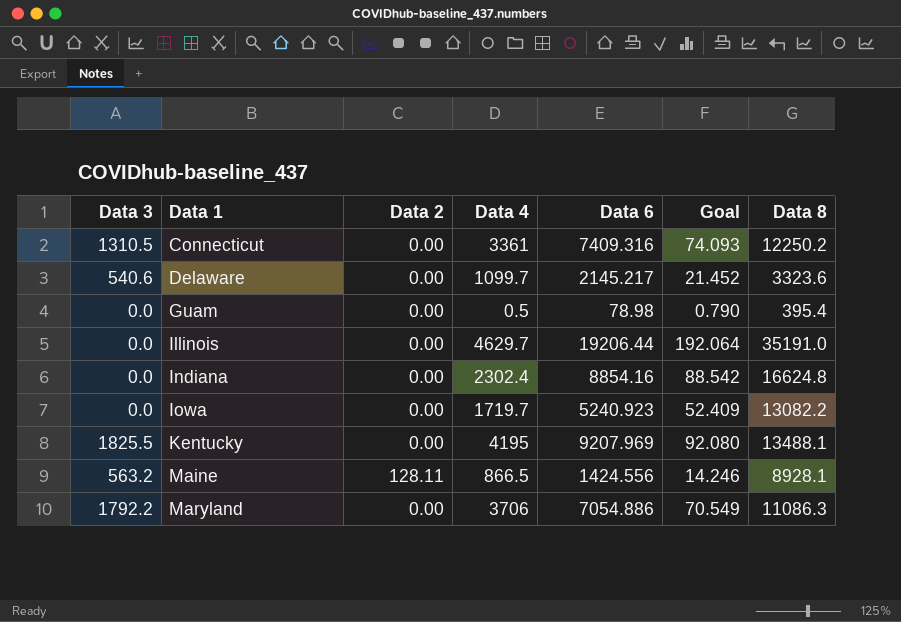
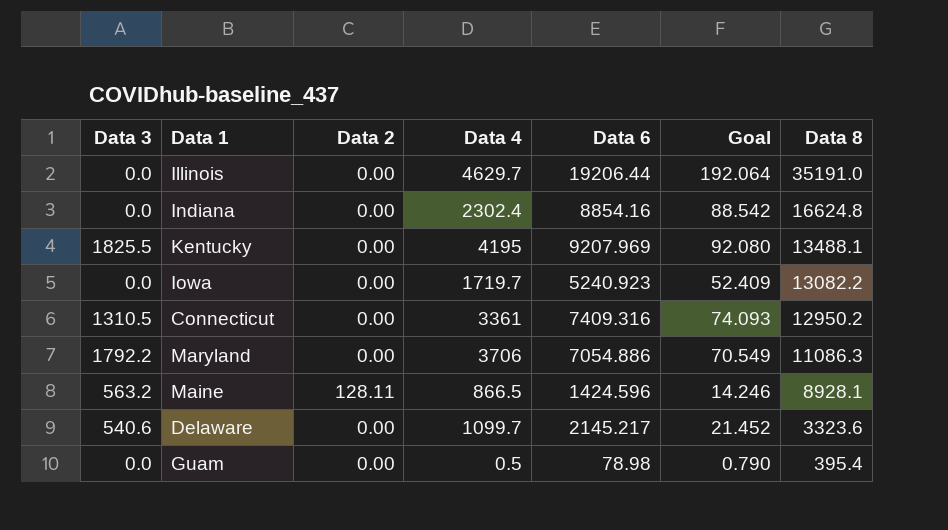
row order: Data 1 ascending -> Data 8 descending
Connecticut | Data 8: 12250.2 -> 12950.2
Maine | Data 6: 1424.556 -> 1424.596

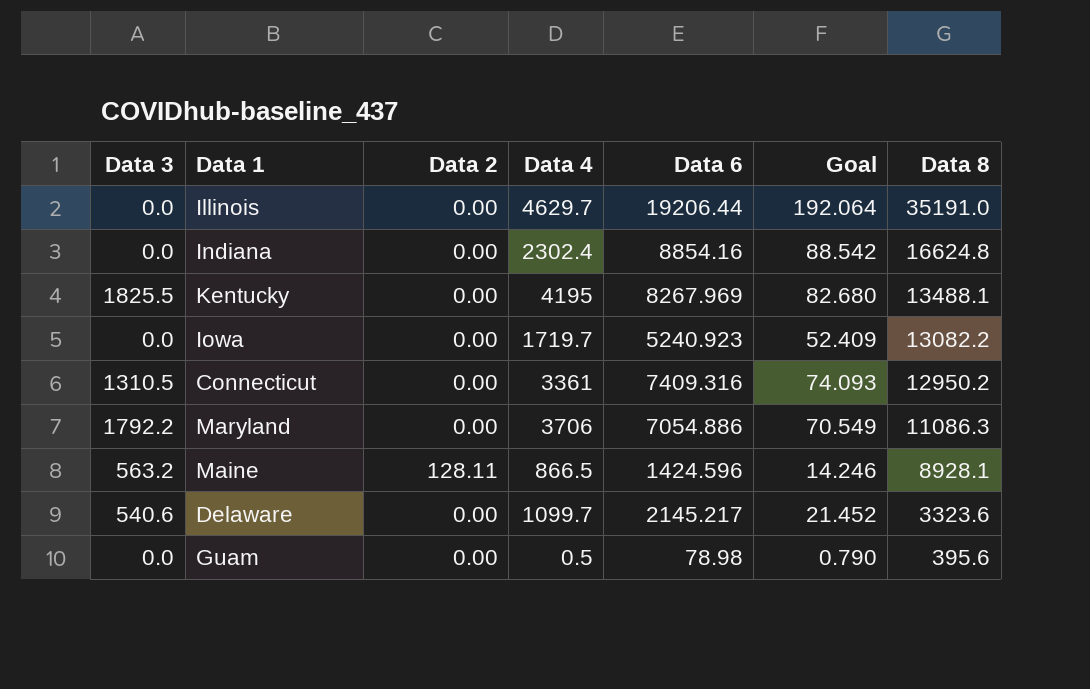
Kentucky | Data 6: 9207.969 -> 8267.969
Kentucky | Goal: 92.080 -> 82.680
Guam | Data 8: 395.4 -> 395.6

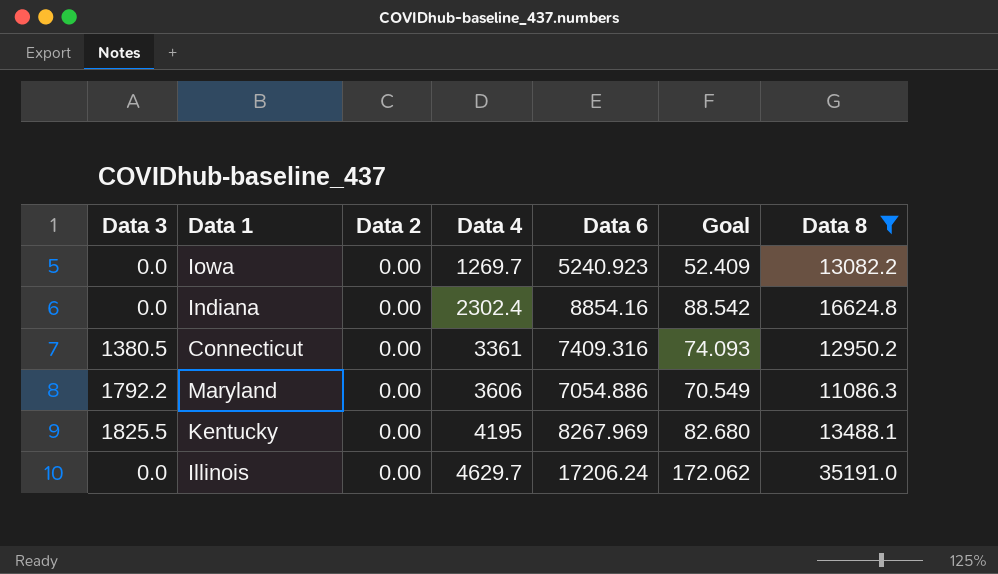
filter: none -> Data 8 >= 11086.3
row order: Data 8 descending -> Data 4 ascending
Iowa | Data 4: 1719.7 -> 1269.7
Connecticut | Data 3: 1310.5 -> 1380.5
Maryland | Data 4: 3706 -> 3606
Illinois | Data 6: 19206.44 -> 17206.24
Illinois | Goal: 192.064 -> 172.062

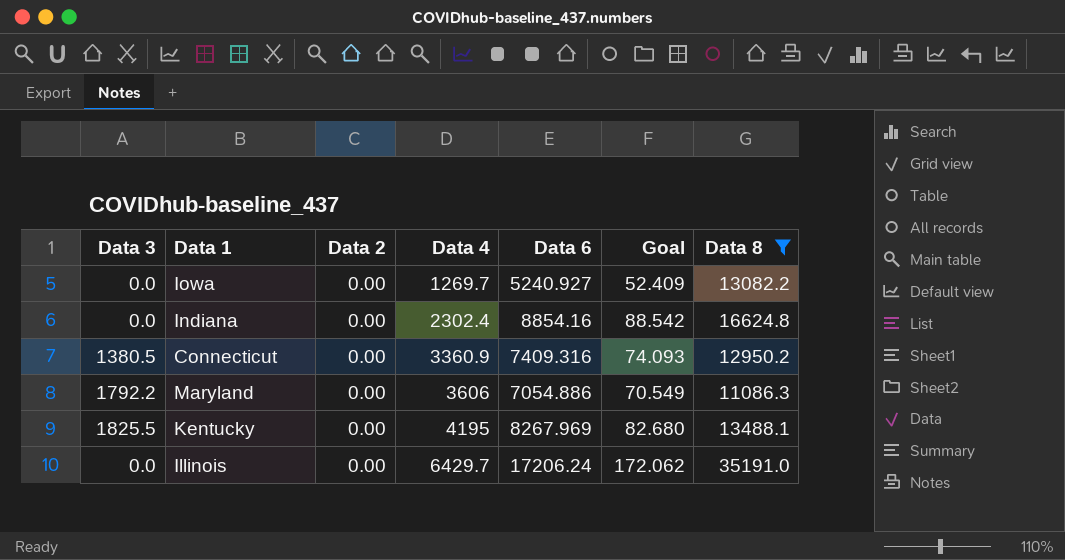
Iowa | Data 6: 5240.923 -> 5240.927
Connecticut | Data 4: 3361 -> 3360.9
Illinois | Data 4: 4629.7 -> 6429.7

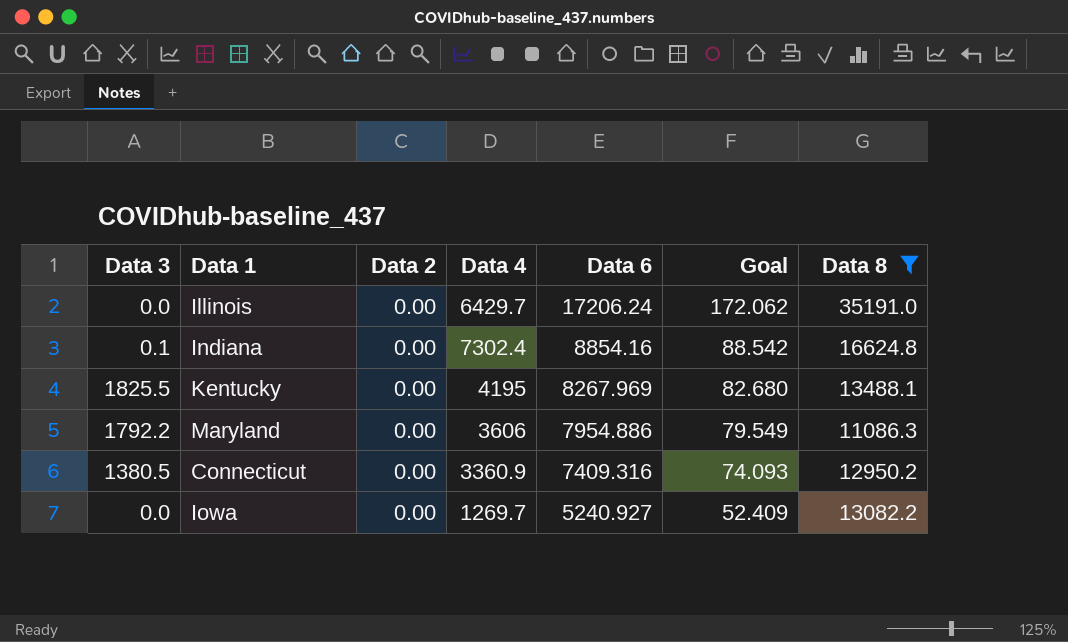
row order: Data 4 ascending -> Data 6 descending
Indiana | Data 3: 0.0 -> 0.1
Indiana | Data 4: 2302.4 -> 7302.4
Maryland | Data 6: 7054.886 -> 7954.886
Maryland | Goal: 70.549 -> 79.549

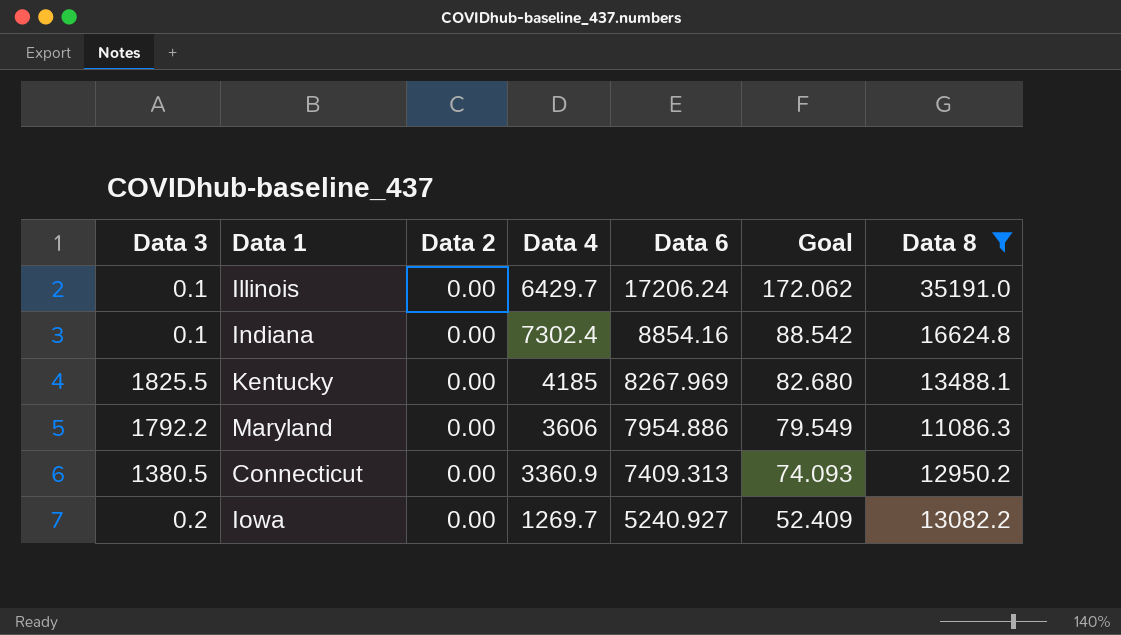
Illinois | Data 3: 0.0 -> 0.1
Kentucky | Data 4: 4195 -> 4185
Connecticut | Data 6: 7409.316 -> 7409.313
Iowa | Data 3: 0.0 -> 0.2

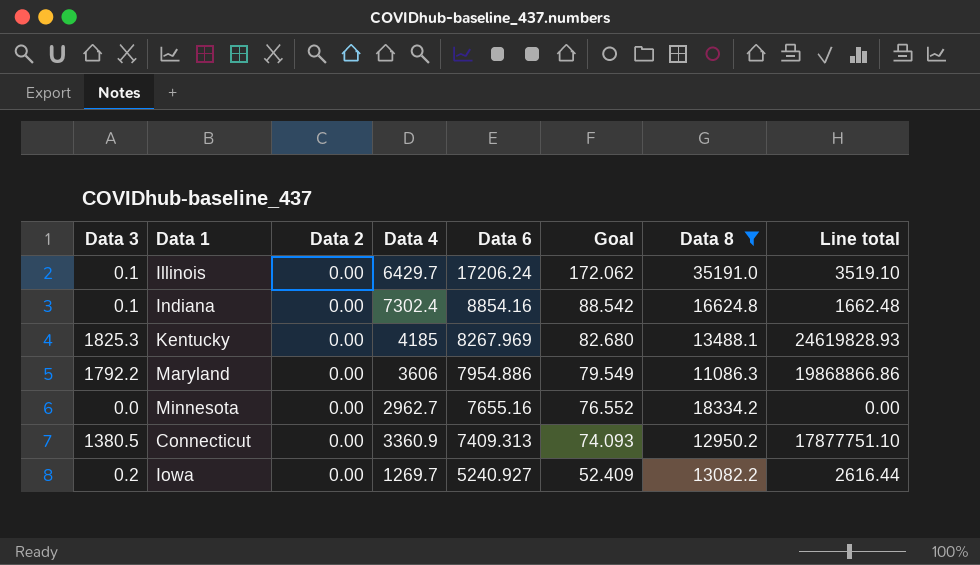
column Line total | formula: none -> [Data 3] * [Data 8]
Kentucky | Data 3: 1825.5 -> 1825.3
row Minnesota: none -> 0.0 | 0.00 | 2962.7 | 7655.16 | 76.552 | 18334.2 | 0.00

